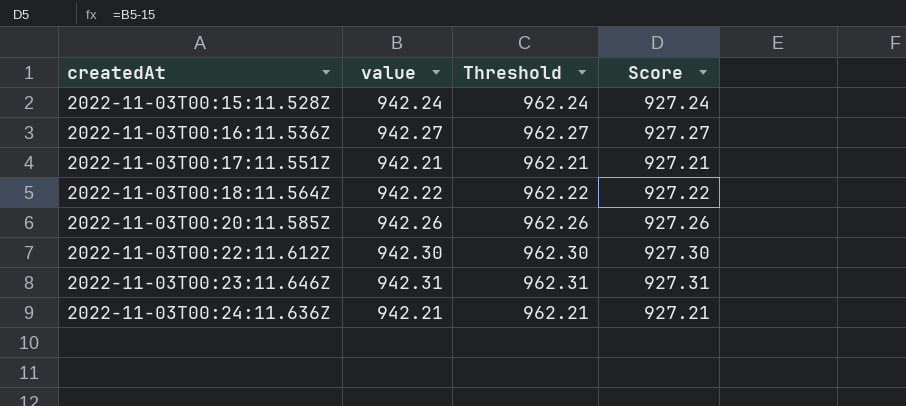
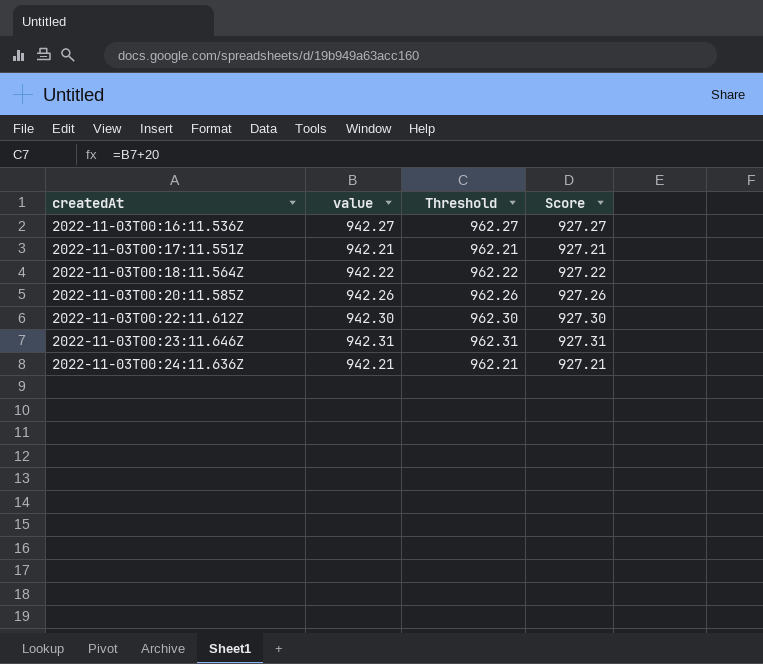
row 2022-11-03T00:15:11.528Z: 942.24 | 962.24 | 927.24 -> none

